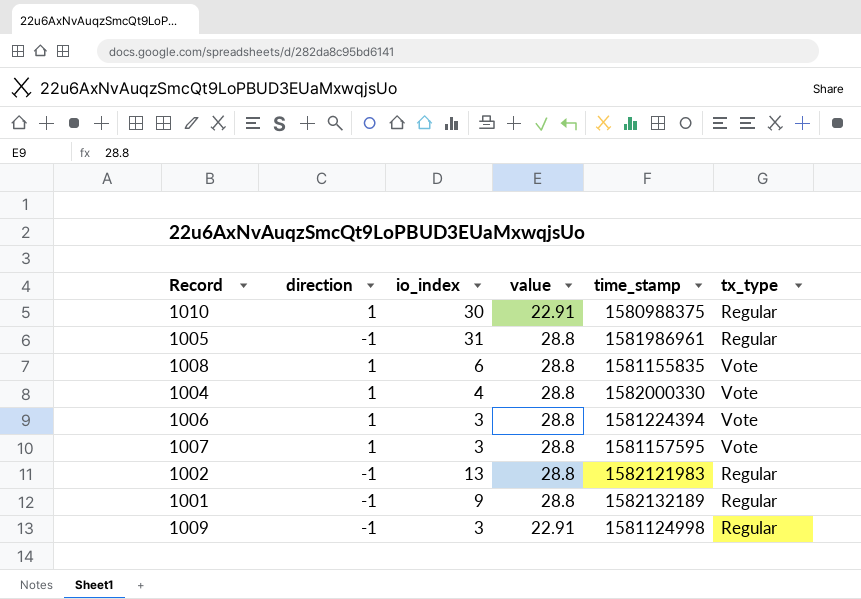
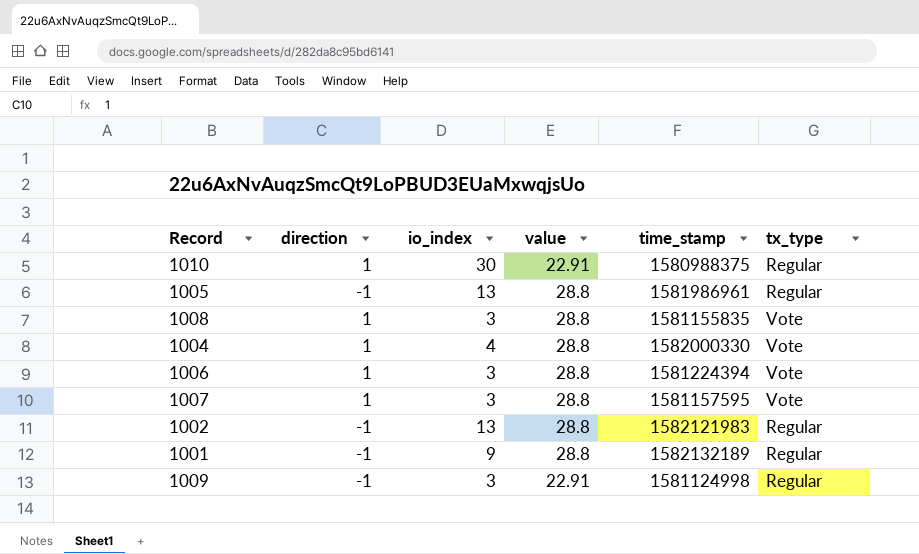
1005 | io_index: 31 -> 13
1008 | io_index: 6 -> 3

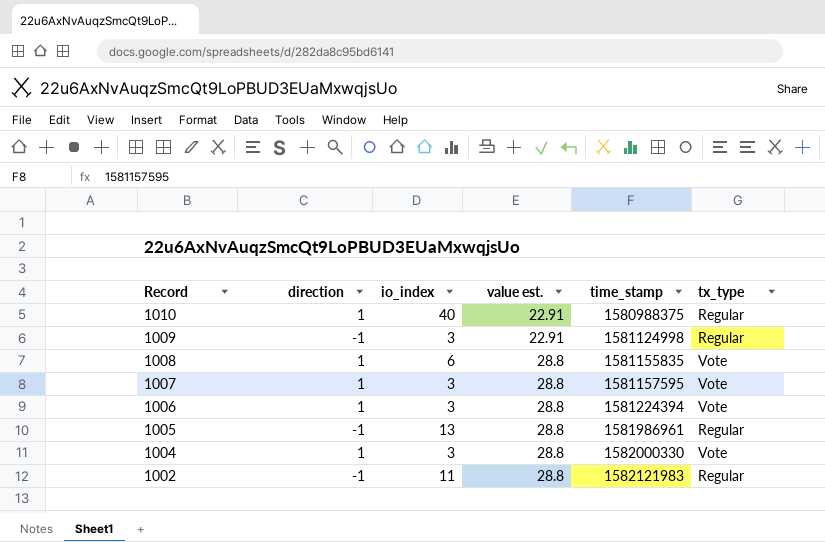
row order: none -> Record descending
column name: value -> value est.
row 1001: -1 | 9 | 28.8 | 1582132189 | Regular -> none
1010 | io_index: 30 -> 40
1008 | io_index: 3 -> 6
1004 | io_index: 4 -> 3
1002 | io_index: 13 -> 11

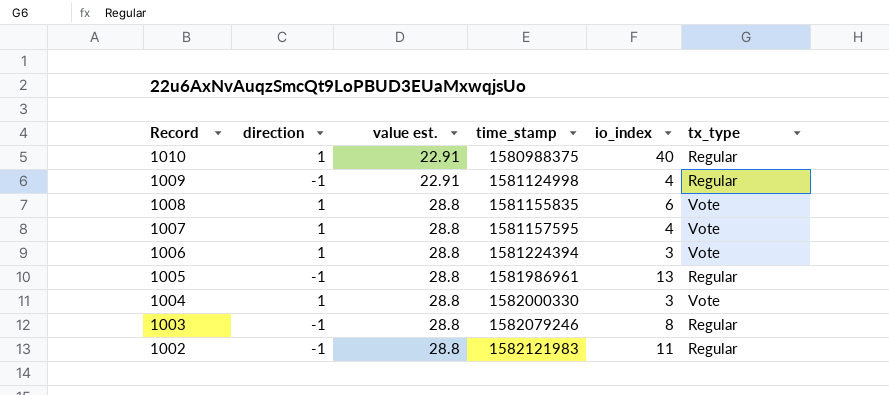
column io_index | position: 3 -> 5
1009 | io_index: 3 -> 4
1007 | io_index: 3 -> 4
row 1003: none -> -1 | 28.8 | 1582079246 | 8 | Regular

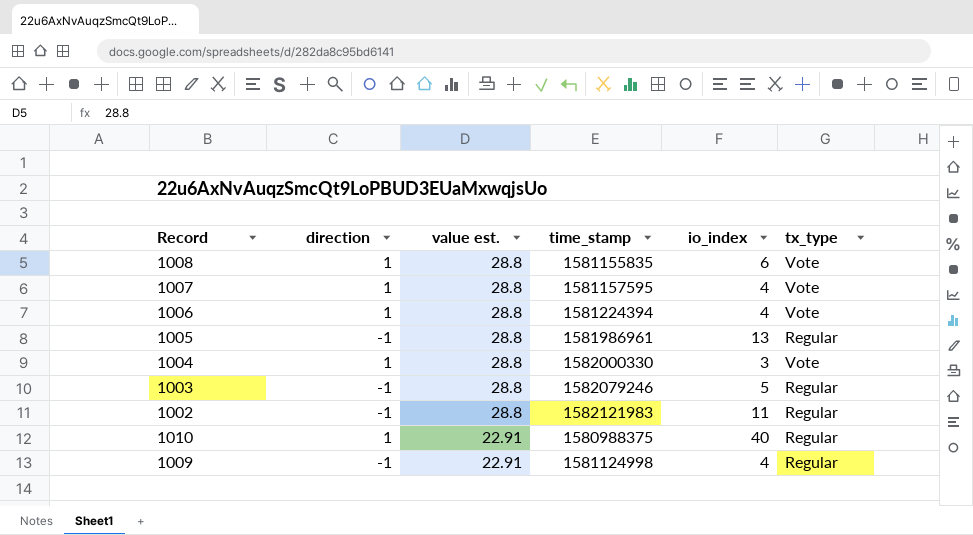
row order: Record descending -> value est. descending
1006 | io_index: 3 -> 4
1003 | io_index: 8 -> 5

